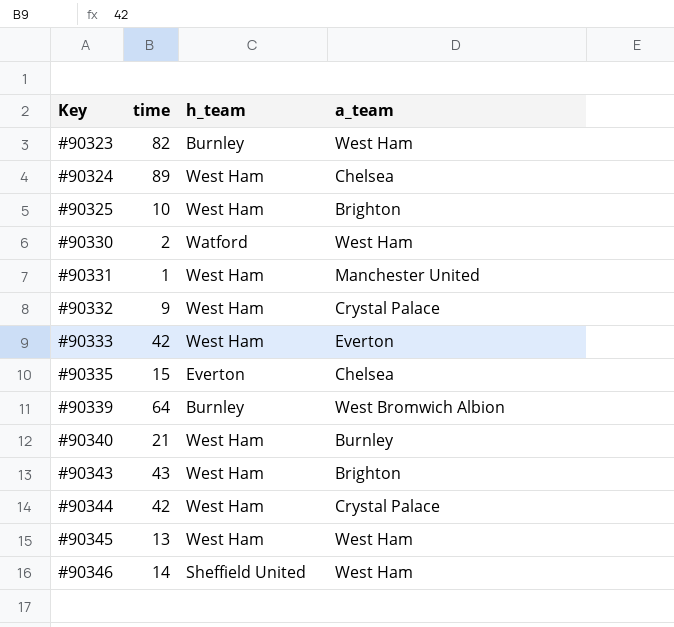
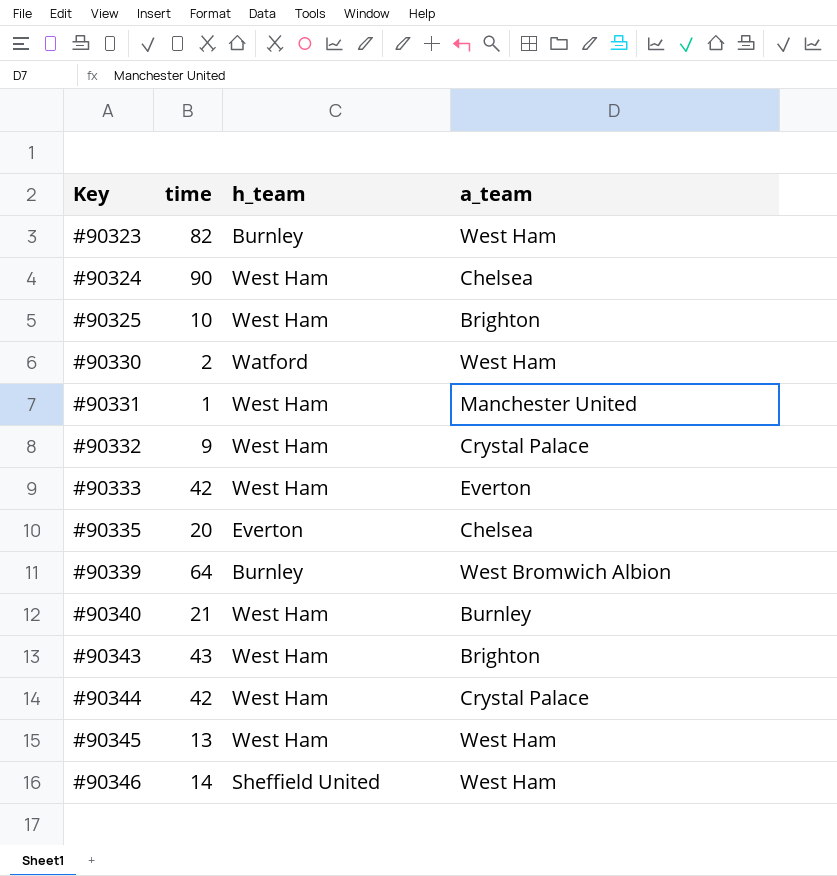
#90324 | time: 89 -> 90
#90335 | time: 15 -> 20

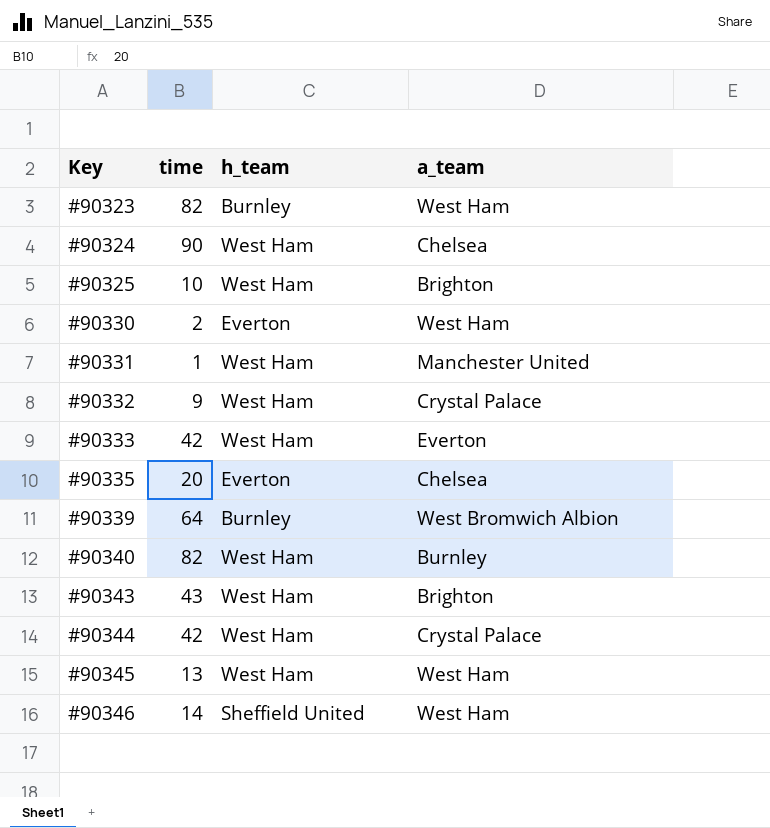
#90330 | h_team: Watford -> Everton
#90340 | time: 21 -> 82

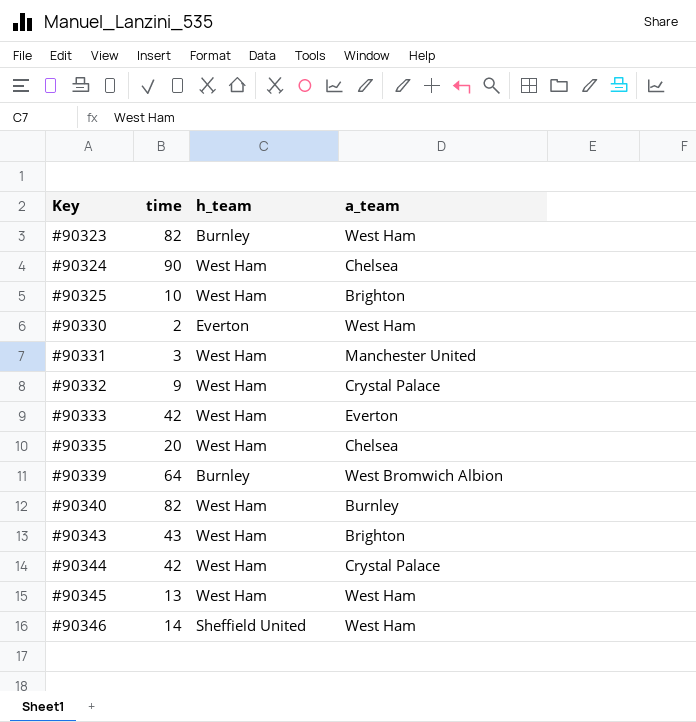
#90331 | time: 1 -> 3
#90335 | h_team: Everton -> West Ham

